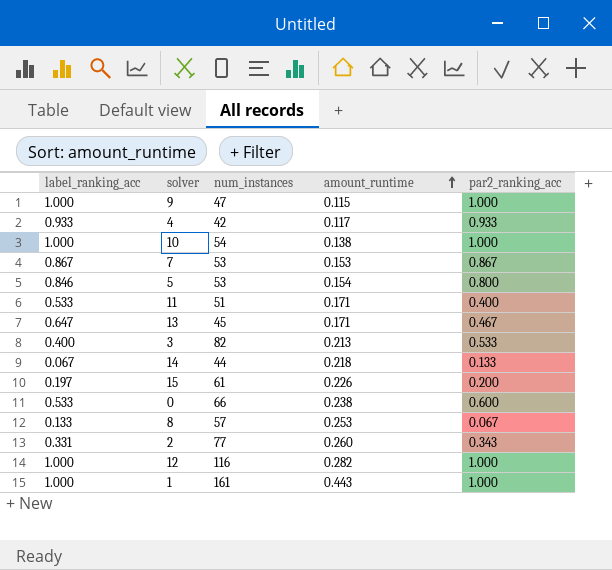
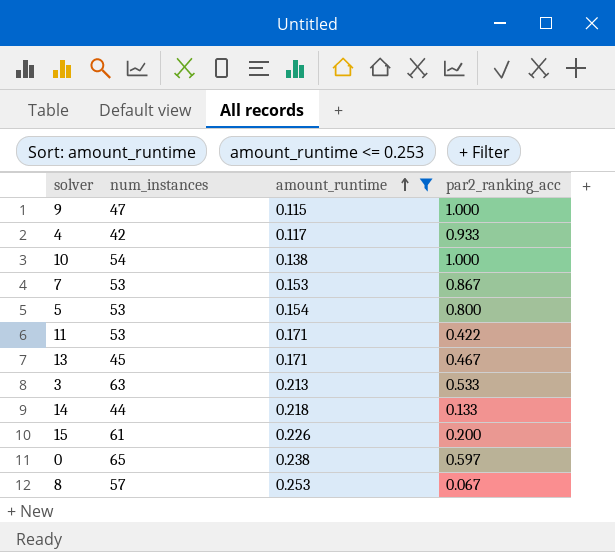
filter: none -> amount_runtime <= 0.253
column label_ranking_acc | position: 1 -> none
11 | num_instances: 51 -> 53
11 | par2_ranking_acc: 0.400 -> 0.422
3 | num_instances: 82 -> 63
0 | num_instances: 66 -> 65
0 | par2_ranking_acc: 0.600 -> 0.597

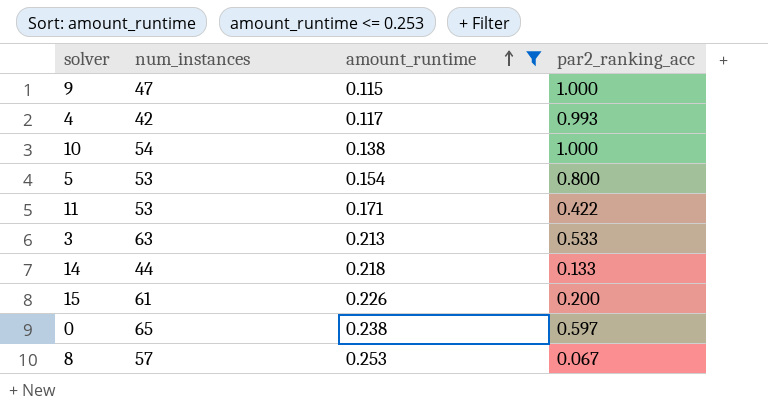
row 7: 53 | 0.153 | 0.867 -> none
row 13: 45 | 0.171 | 0.467 -> none
4 | par2_ranking_acc: 0.933 -> 0.993

